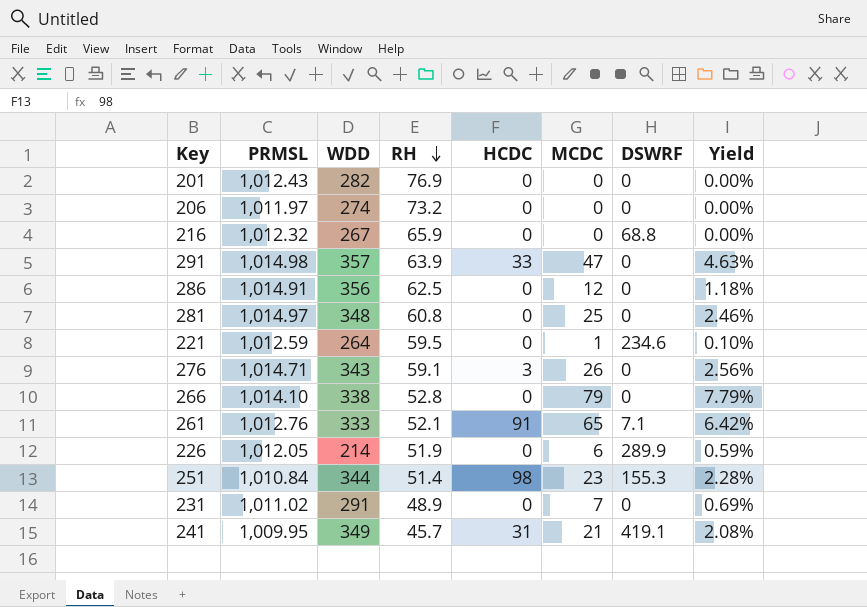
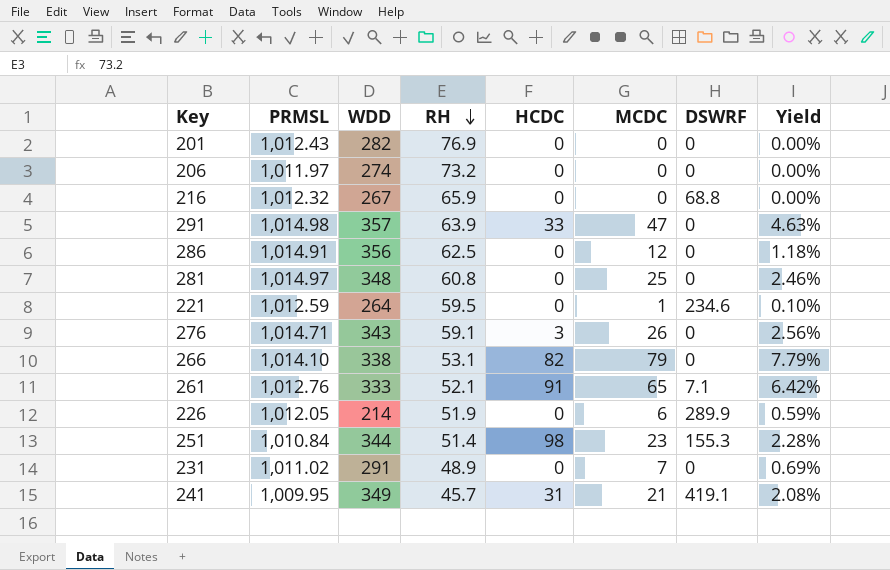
266 | RH: 52.8 -> 53.1
266 | HCDC: 0 -> 82

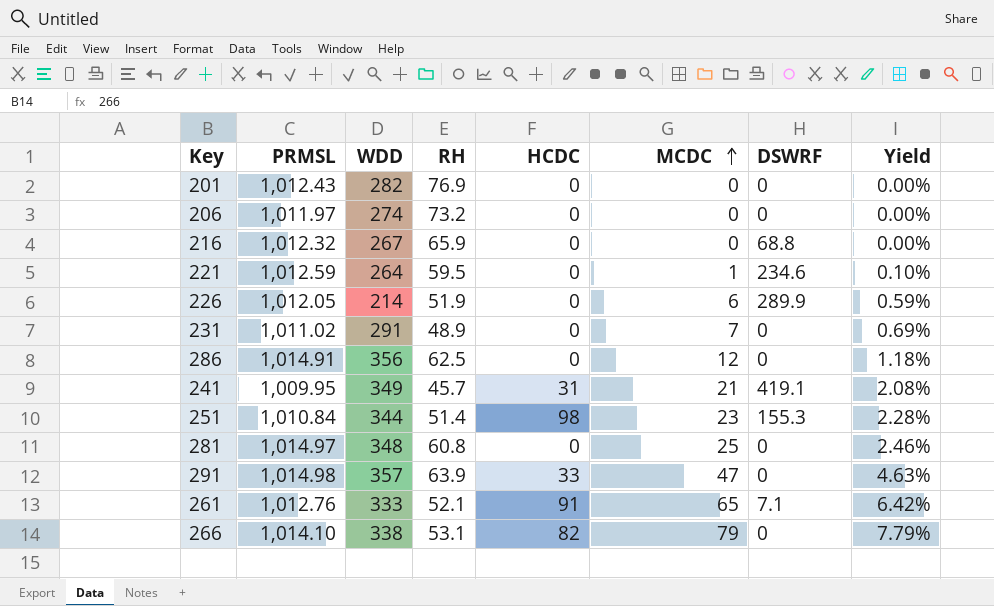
row order: RH descending -> MCDC ascending
row 276: 1,014.71 | 343 | 59.1 | 3 | 26 | 0 | 2.56% -> none

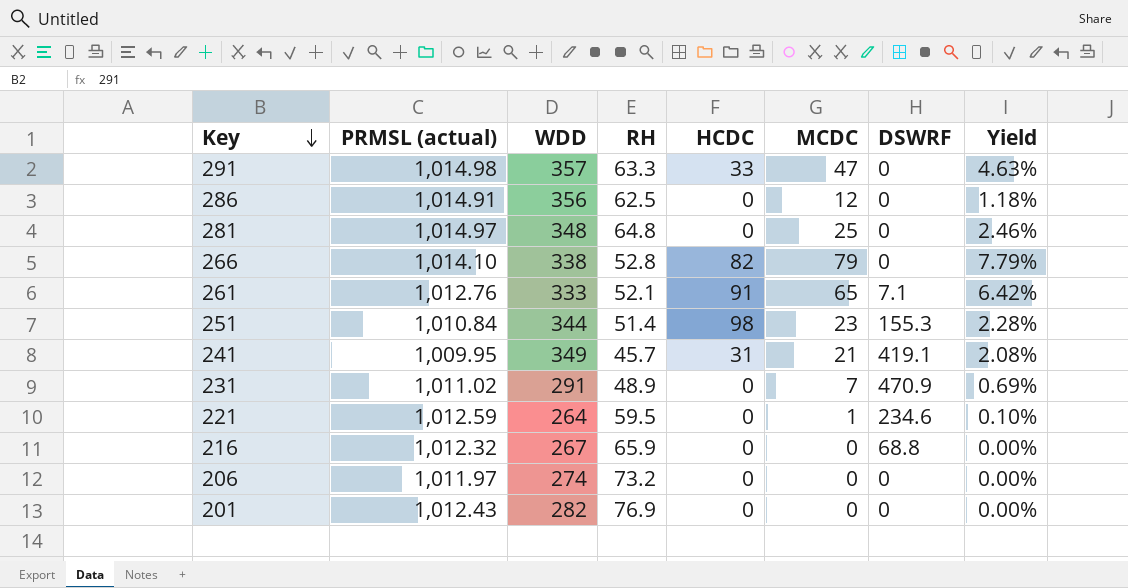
row order: MCDC ascending -> Key descending
column name: PRMSL -> PRMSL (actual)
row 226: 1,012.05 | 214 | 51.9 | 0 | 6 | 289.9 | 0.59% -> none
291 | RH: 63.9 -> 63.3
281 | RH: 60.8 -> 64.8
266 | RH: 53.1 -> 52.8
231 | DSWRF: 0 -> 470.9

